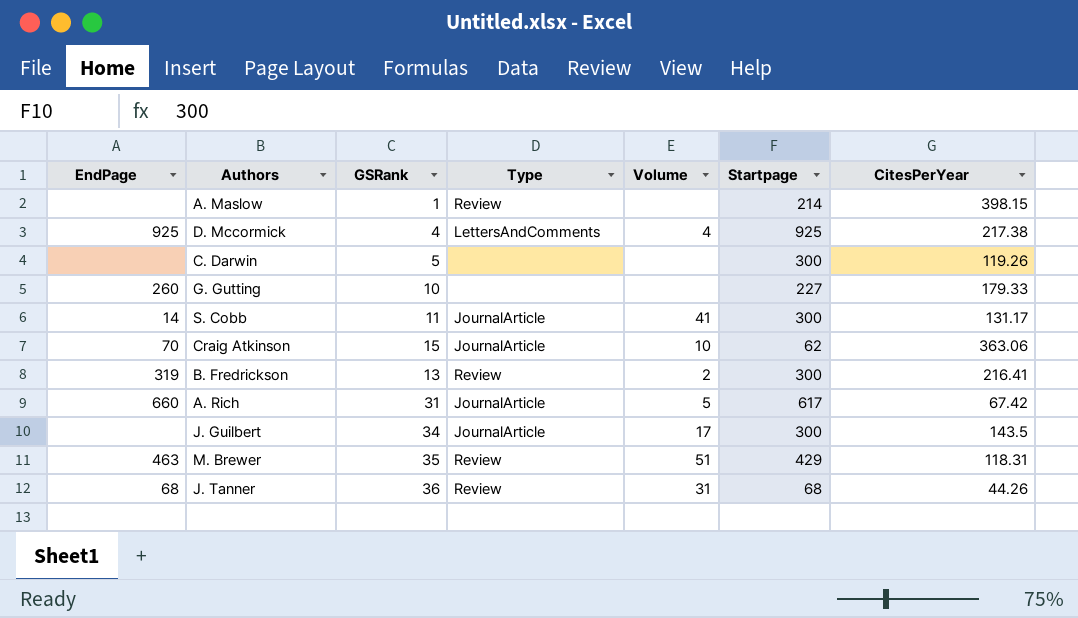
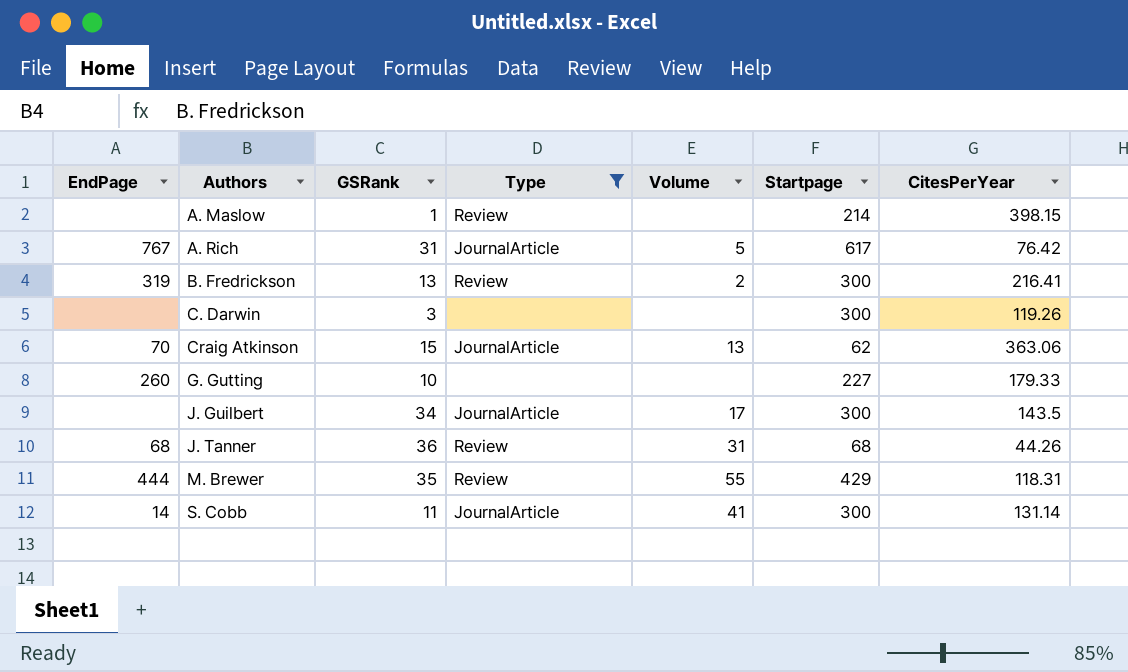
filter: none -> Type != LettersAndComments
row order: none -> Authors ascending
A. Rich | EndPage: 660 -> 767
A. Rich | CitesPerYear: 67.42 -> 76.42
C. Darwin | GSRank: 5 -> 3
Craig Atkinson | Volume: 10 -> 13
M. Brewer | EndPage: 463 -> 444
M. Brewer | Volume: 51 -> 55
S. Cobb | CitesPerYear: 131.17 -> 131.14

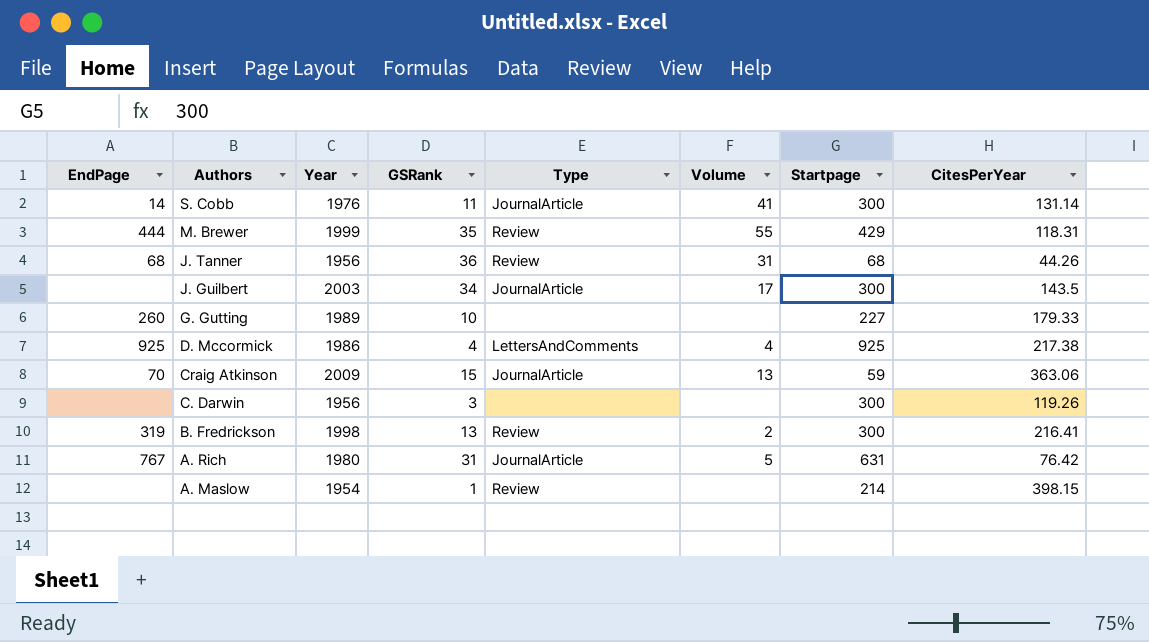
filter: Type != LettersAndComments -> none
row order: Authors ascending -> Authors descending
column Year | position: none -> 3
Craig Atkinson | Startpage: 62 -> 59
A. Rich | Startpage: 617 -> 631

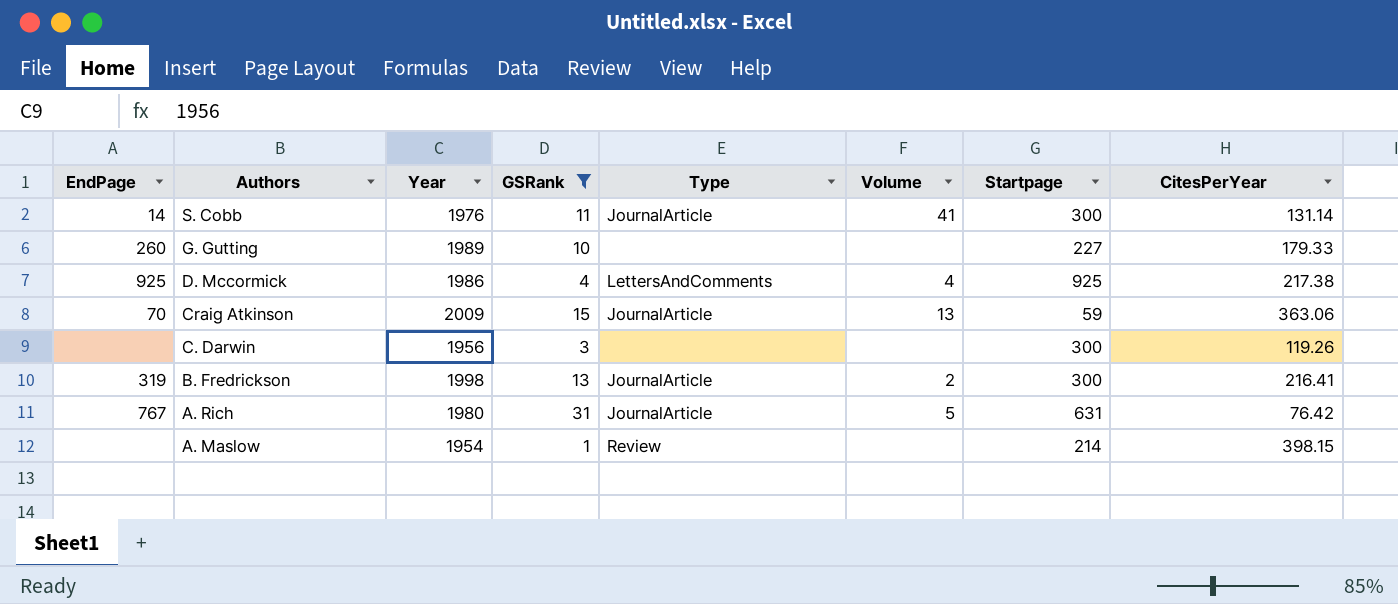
filter: none -> GSRank <= 31
B. Fredrickson | Type: Review -> JournalArticle

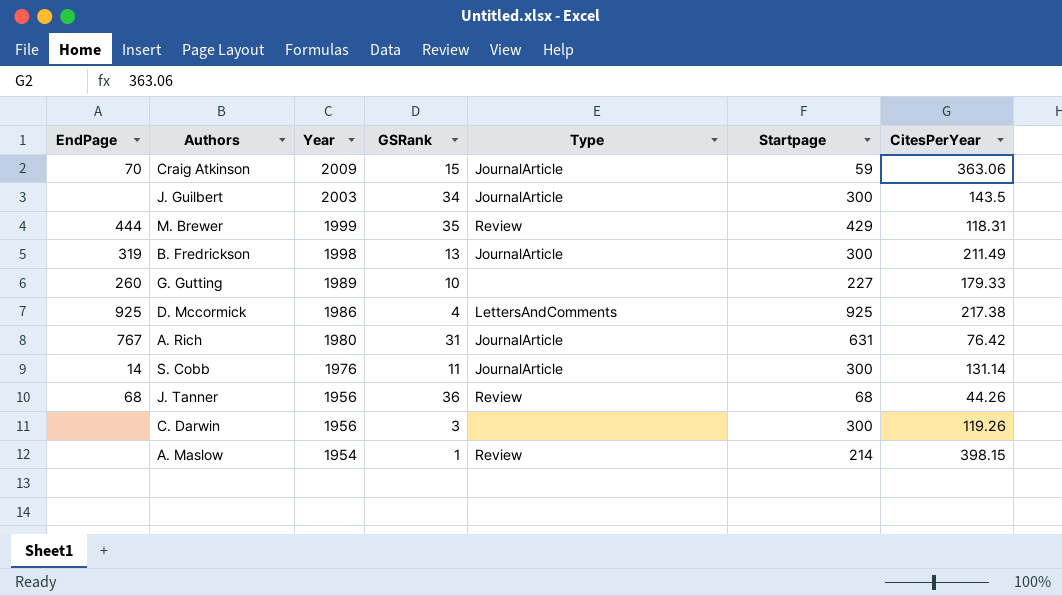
filter: GSRank <= 31 -> none
row order: Authors descending -> Year descending
column Volume | position: 6 -> none
B. Fredrickson | CitesPerYear: 216.41 -> 211.49

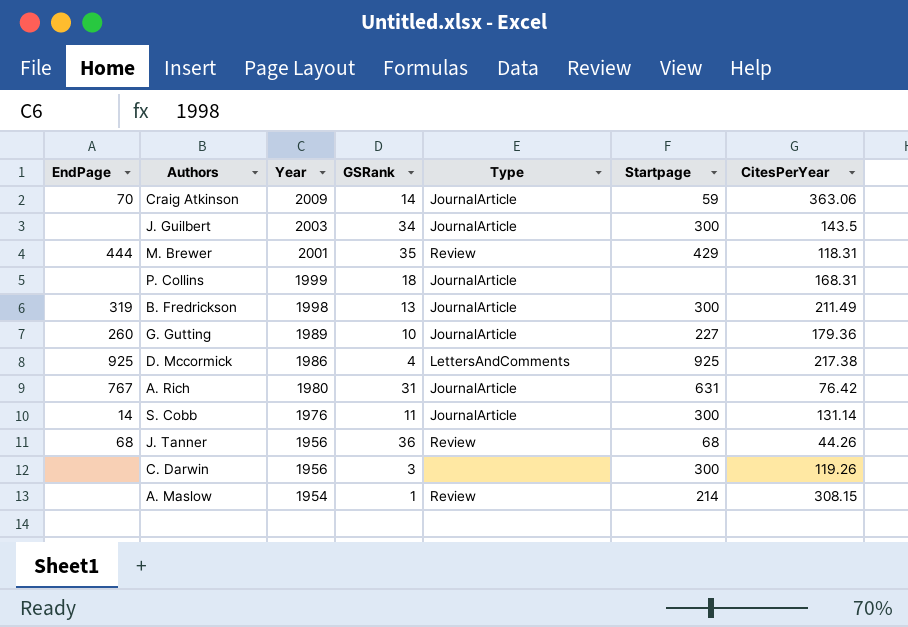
Craig Atkinson | GSRank: 15 -> 14
M. Brewer | Year: 1999 -> 2001
row P. Collins: none -> none | 1999 | 18 | JournalArticle | none | 168.31
G. Gutting | Type: none -> JournalArticle
G. Gutting | CitesPerYear: 179.33 -> 179.36
A. Maslow | CitesPerYear: 398.15 -> 308.15

